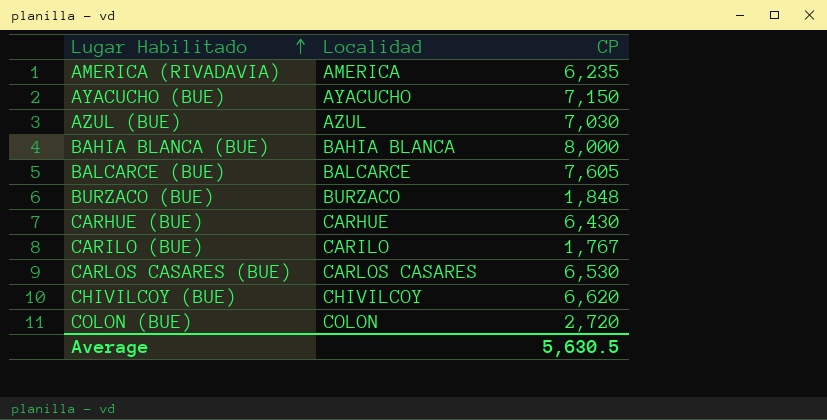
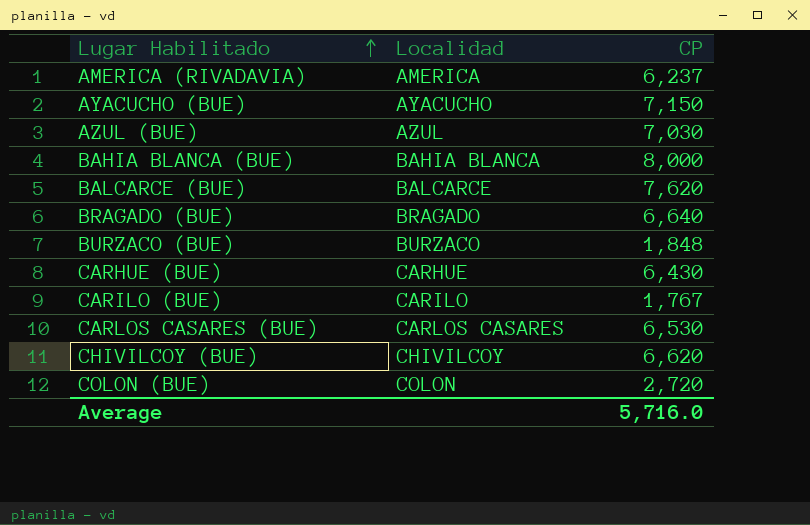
AMERICA (RIVADAVIA) | CP: 6,235 -> 6,237
BALCARCE (BUE) | CP: 7,605 -> 7,620
row BRAGADO (BUE): none -> BRAGADO | 6,640
Average | CP: 5,630.5 -> 5,716.0

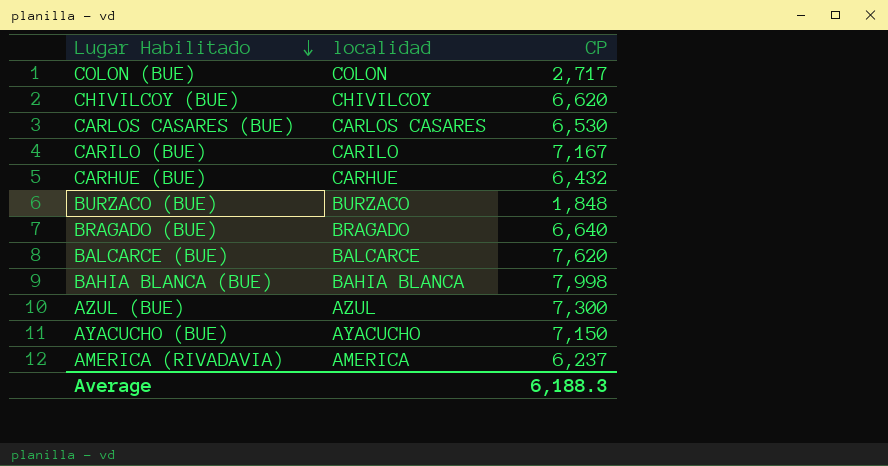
row order: Lugar Habilitado ascending -> Lugar Habilitado descending
column name: Localidad -> localidad
COLON (BUE) | CP: 2,720 -> 2,717
CARILO (BUE) | CP: 1,767 -> 7,167
CARHUE (BUE) | CP: 6,430 -> 6,432
BAHIA BLANCA (BUE) | CP: 8,000 -> 7,998
AZUL (BUE) | CP: 7,030 -> 7,300
Average | CP: 5,716.0 -> 6,188.3

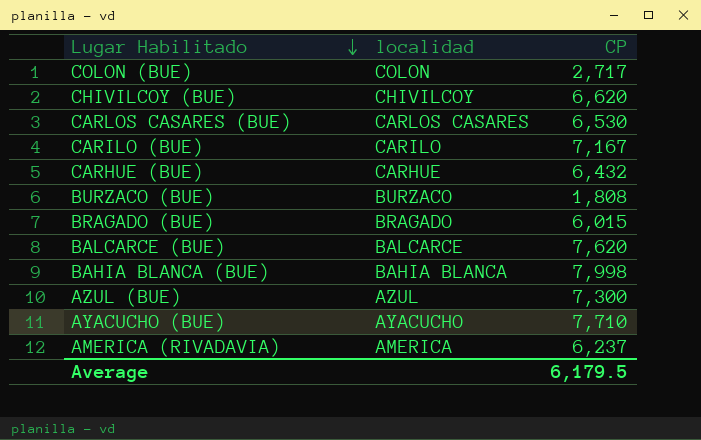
BURZACO (BUE) | CP: 1,848 -> 1,808
BRAGADO (BUE) | CP: 6,640 -> 6,015
AYACUCHO (BUE) | CP: 7,150 -> 7,710
Average | CP: 6,188.3 -> 6,179.5

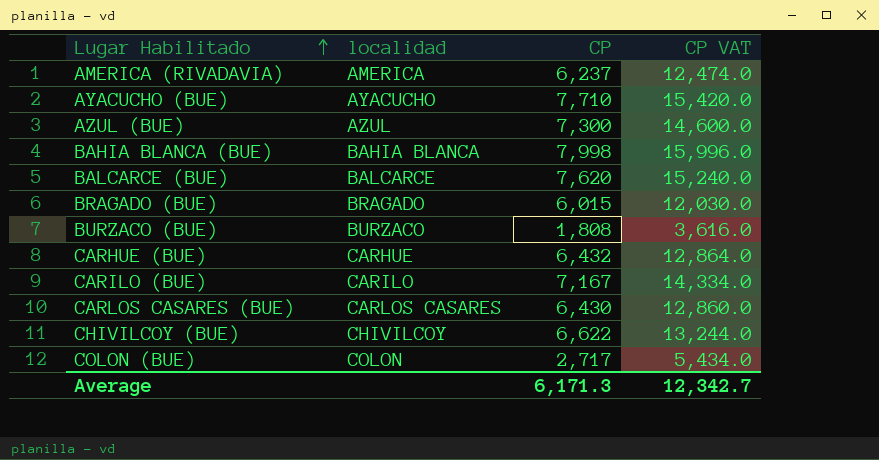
row order: Lugar Habilitado descending -> Lugar Habilitado ascending
column CP VAT | formula: none -> [CP] * 2
CARLOS CASARES (BUE) | CP: 6,530 -> 6,430
CHIVILCOY (BUE) | CP: 6,620 -> 6,622
Average | CP: 6,179.5 -> 6,171.3

